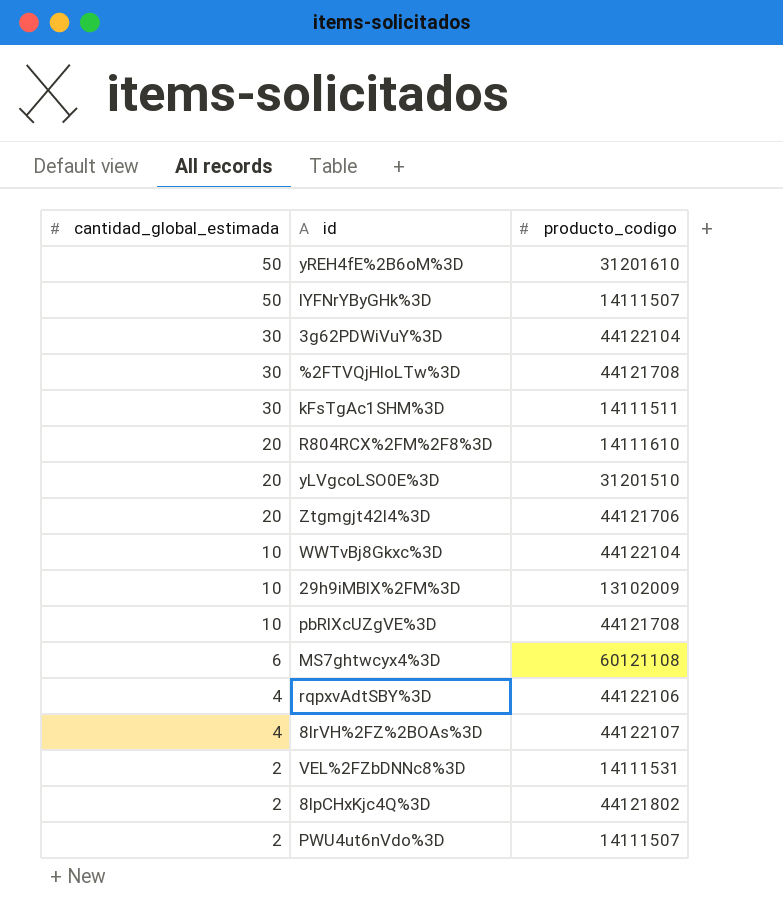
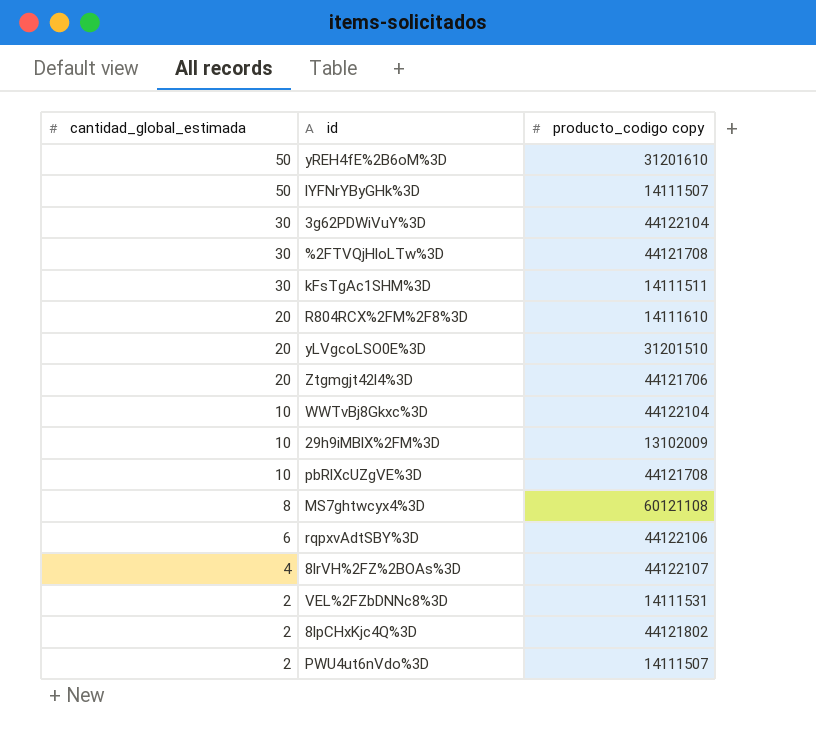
column name: producto_codigo -> producto_codigo copy
MS7ghtwcyx4%3D | cantidad_global_estimada: 6 -> 8
rqpxvAdtSBY%3D | cantidad_global_estimada: 4 -> 6

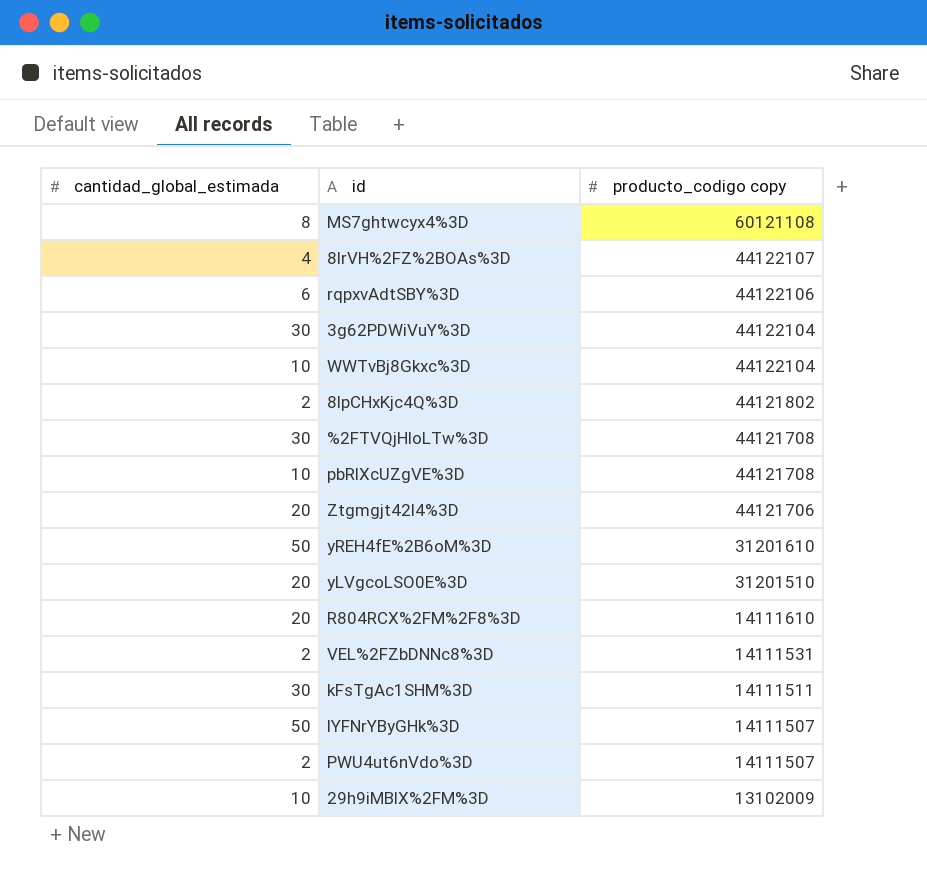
row order: cantidad_global_estimada descending -> producto_codigo copy descending

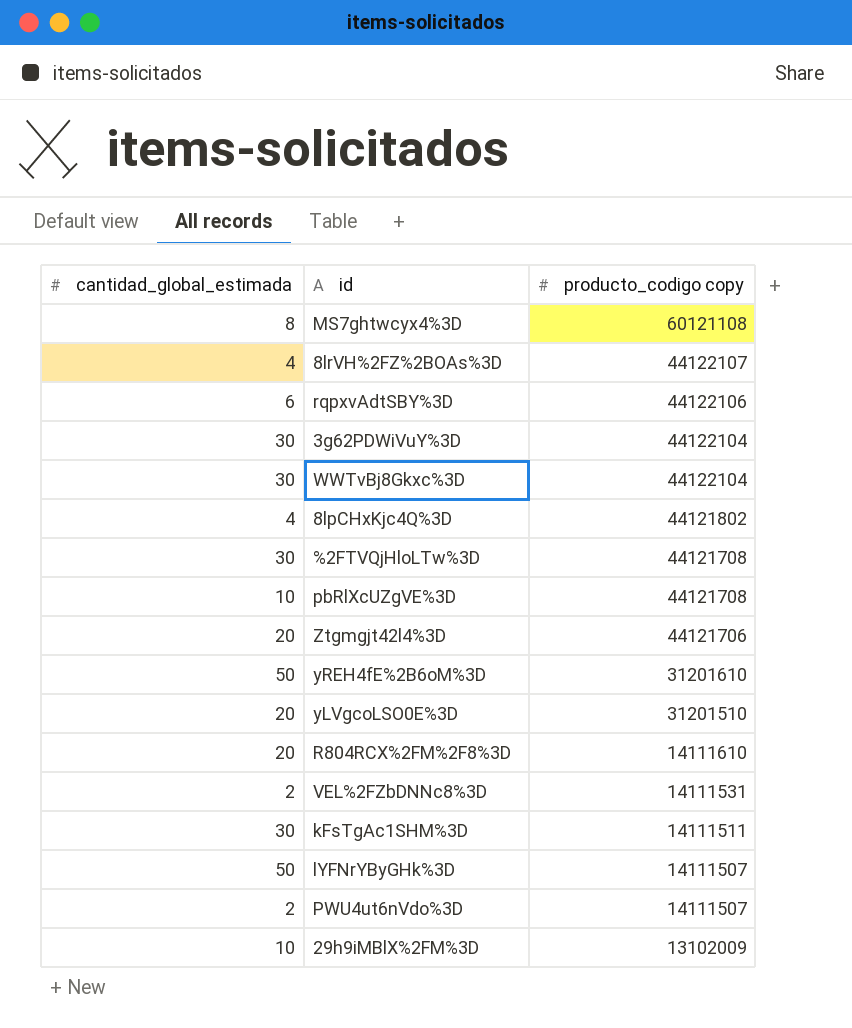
WWTvBj8Gkxc%3D | cantidad_global_estimada: 10 -> 30
8lpCHxKjc4Q%3D | cantidad_global_estimada: 2 -> 4

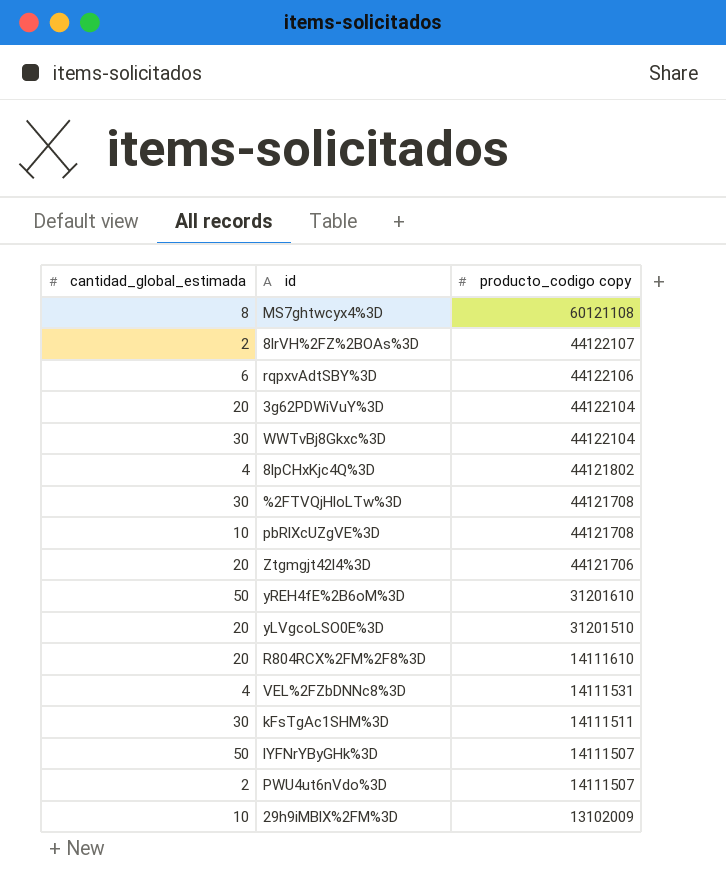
8lrVH%2FZ%2BOAs%3D | cantidad_global_estimada: 4 -> 2
3g62PDWiVuY%3D | cantidad_global_estimada: 30 -> 20
VEL%2FZbDNNc8%3D | cantidad_global_estimada: 2 -> 4

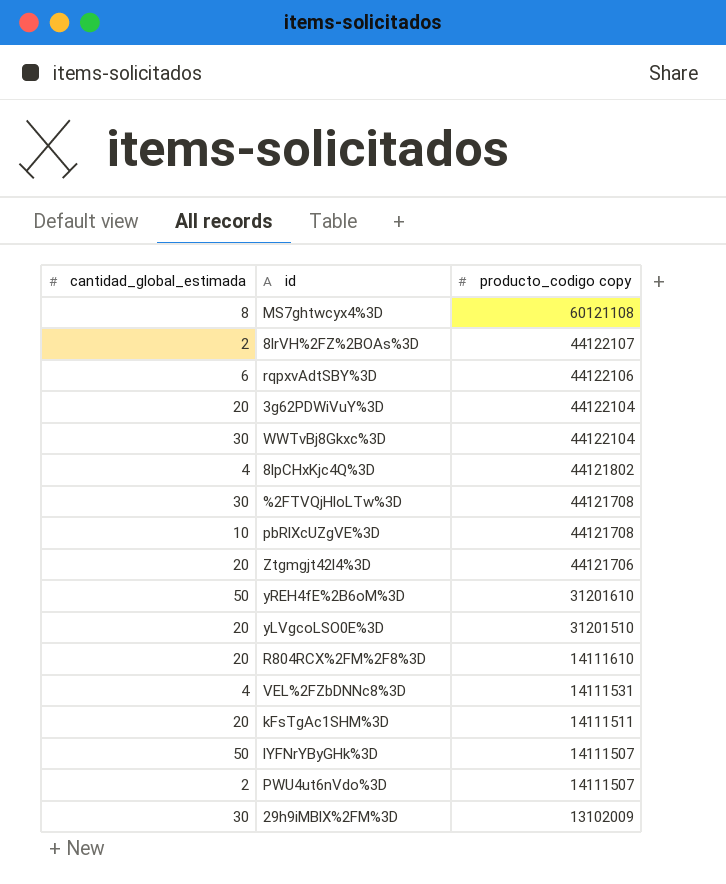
kFsTgAc1SHM%3D | cantidad_global_estimada: 30 -> 20
29h9iMBlX%2FM%3D | cantidad_global_estimada: 10 -> 30

